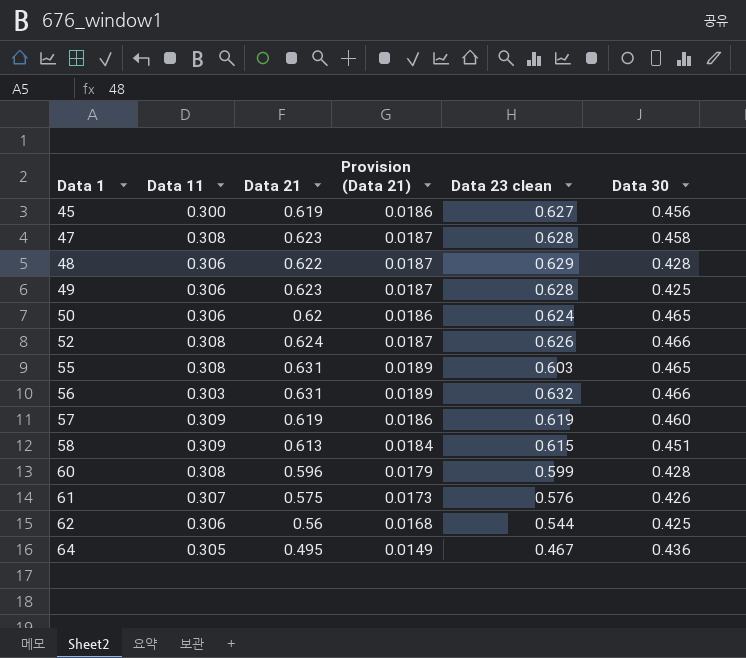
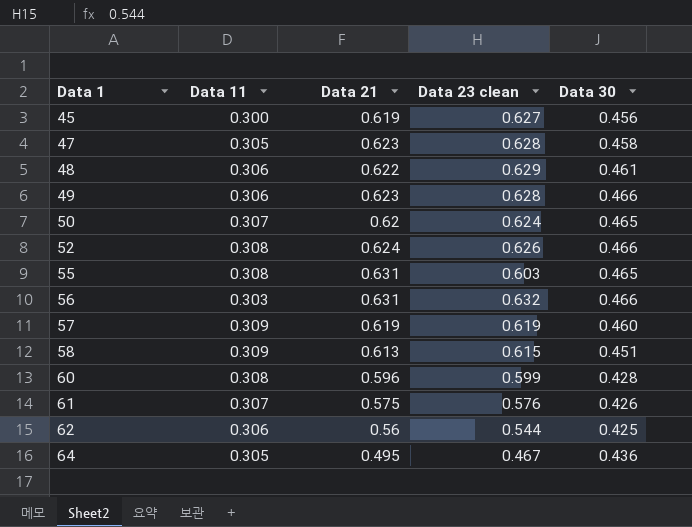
column Provision (Data 21) | formula: [Data 21] * 0.03 -> none
47 | Data 11: 0.308 -> 0.305
48 | Data 30: 0.428 -> 0.461
49 | Data 30: 0.425 -> 0.466
50 | Data 11: 0.306 -> 0.307

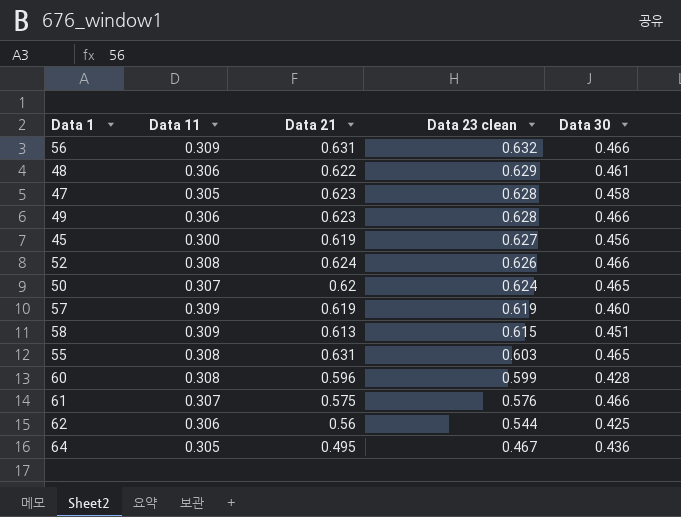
row order: Data 1 ascending -> Data 23 clean descending
56 | Data 11: 0.303 -> 0.309
61 | Data 30: 0.426 -> 0.466

